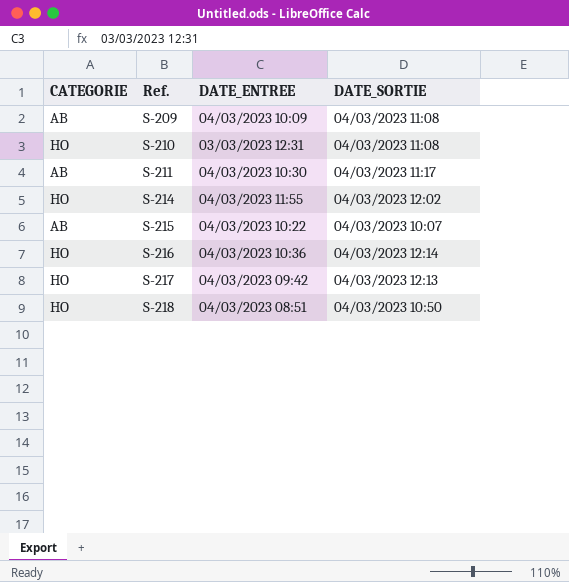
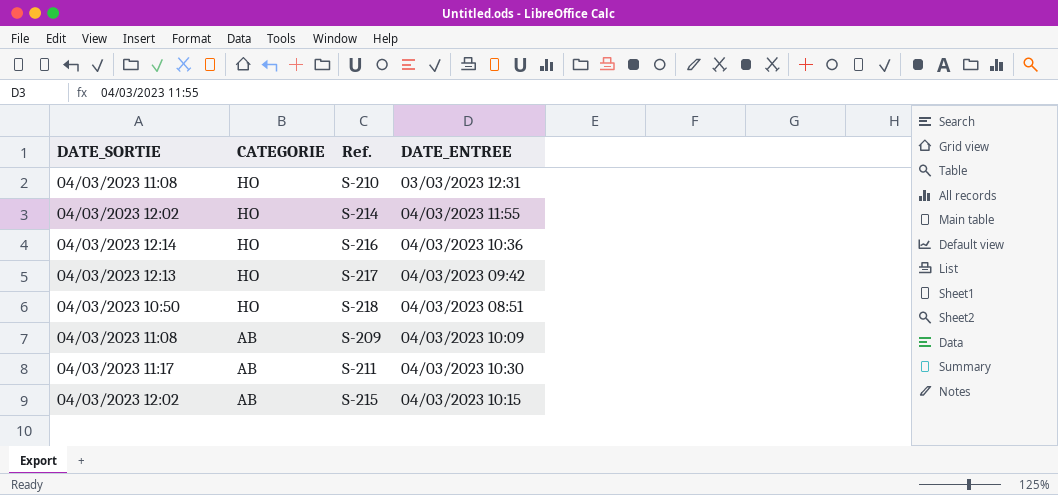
row order: Ref. ascending -> CATEGORIE descending
column DATE_SORTIE | position: 4 -> 1
S-215 | DATE_SORTIE: 04/03/2023 10:07 -> 04/03/2023 12:02
S-215 | DATE_ENTREE: 04/03/2023 10:22 -> 04/03/2023 10:15

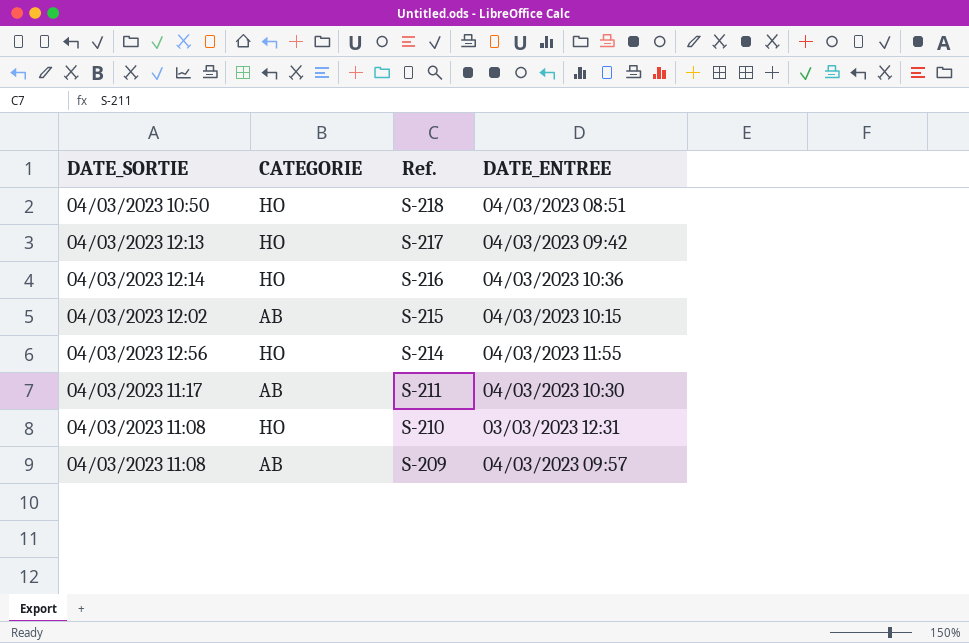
row order: CATEGORIE descending -> Ref. descending
S-214 | DATE_SORTIE: 04/03/2023 12:02 -> 04/03/2023 12:56
S-209 | DATE_ENTREE: 04/03/2023 10:09 -> 04/03/2023 09:57

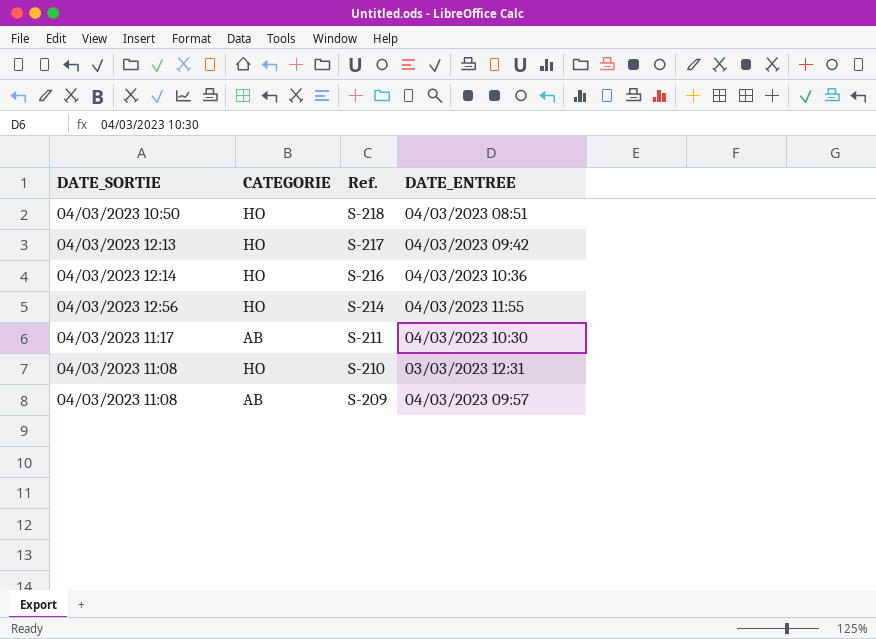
row S-215: 04/03/2023 12:02 | AB | 04/03/2023 10:15 -> none

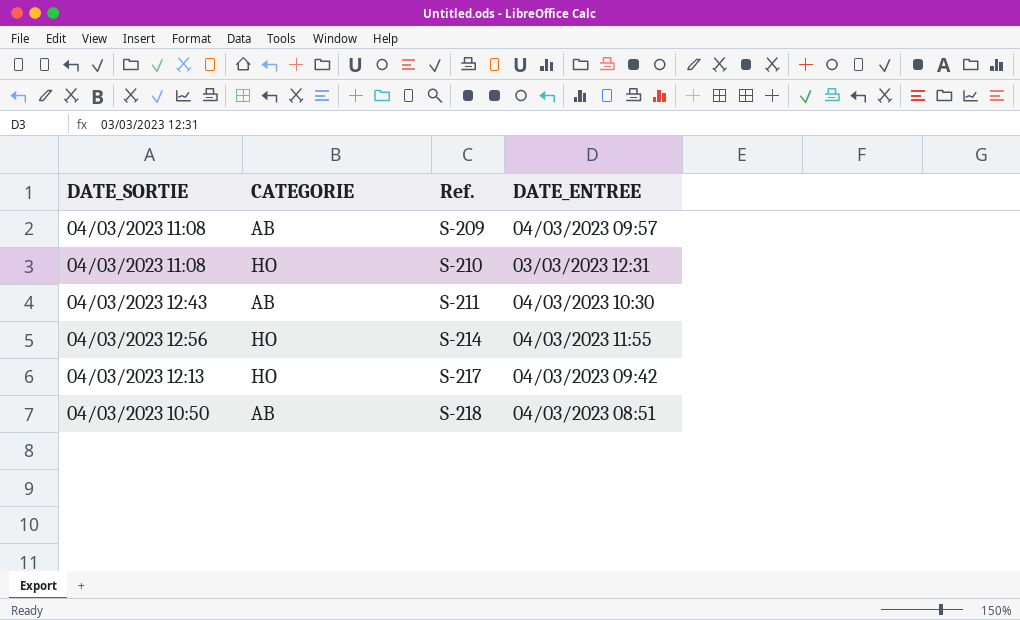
row order: Ref. descending -> Ref. ascending
row S-216: 04/03/2023 12:14 | HO | 04/03/2023 10:36 -> none
S-211 | DATE_SORTIE: 04/03/2023 11:17 -> 04/03/2023 12:43
S-218 | CATEGORIE: HO -> AB

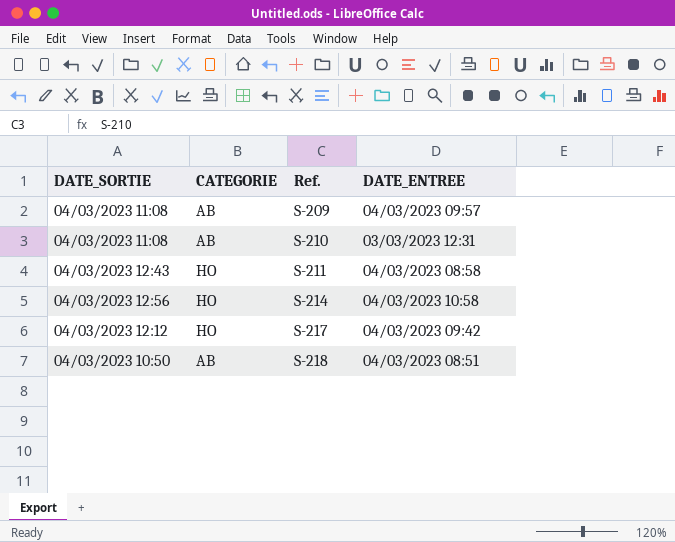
S-210 | CATEGORIE: HO -> AB
S-211 | CATEGORIE: AB -> HO
S-211 | DATE_ENTREE: 04/03/2023 10:30 -> 04/03/2023 08:58
S-214 | DATE_ENTREE: 04/03/2023 11:55 -> 04/03/2023 10:58
S-217 | DATE_SORTIE: 04/03/2023 12:13 -> 04/03/2023 12:12

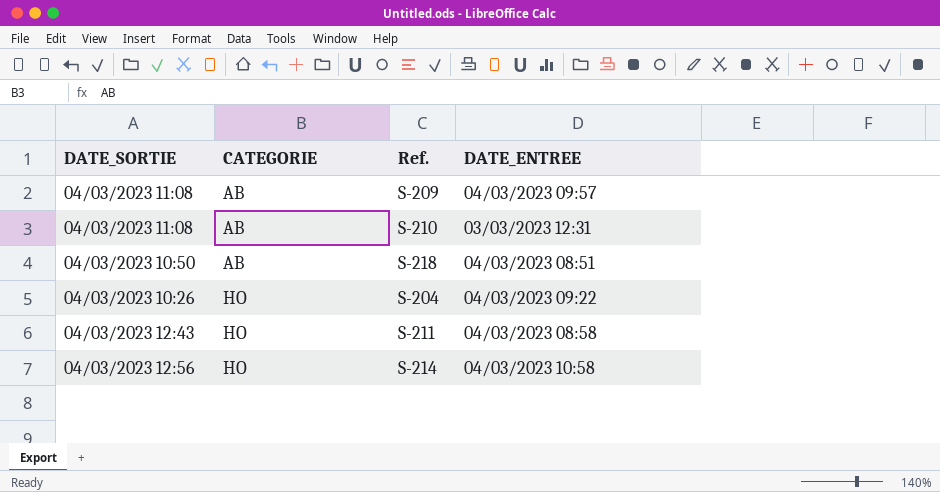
row order: Ref. ascending -> CATEGORIE ascending
row S-217: 04/03/2023 12:12 | HO | 04/03/2023 09:42 -> none
row S-204: none -> 04/03/2023 10:26 | HO | 04/03/2023 09:22

